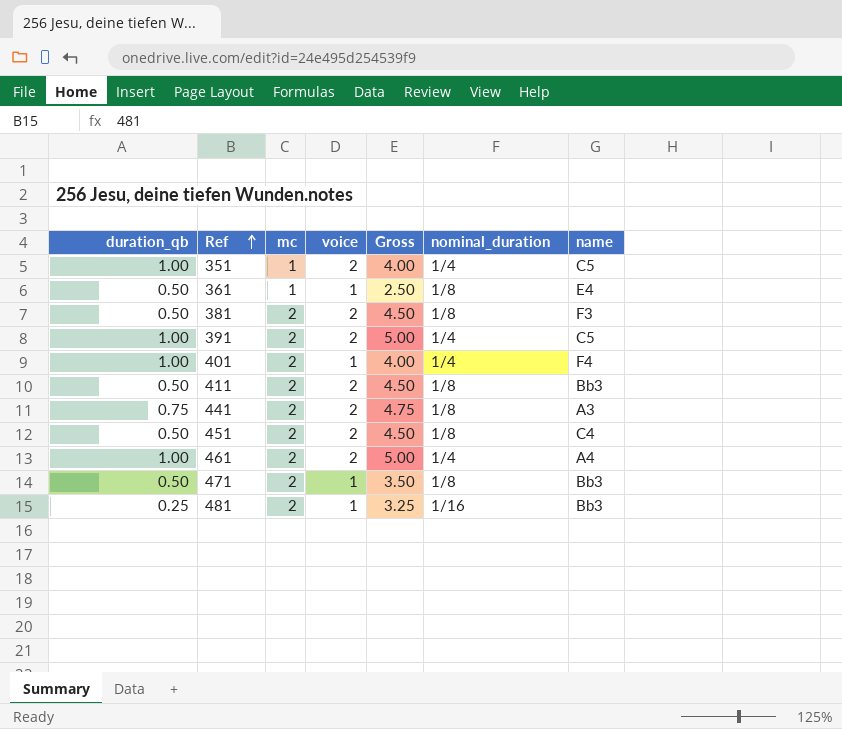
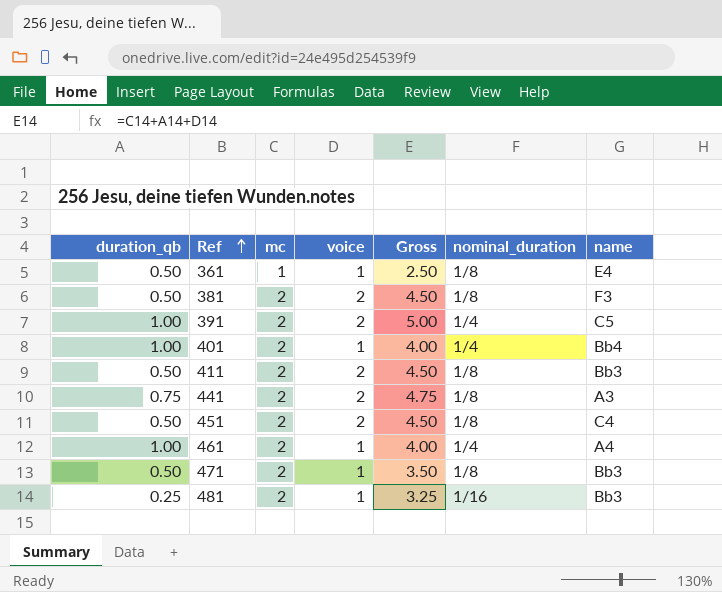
row 351: 1.00 | 1 | 2 | 4.00 | 1/4 | C5 -> none
401 | name: F4 -> Bb4
461 | voice: 2 -> 1
461 | Gross: 5.00 -> 4.00

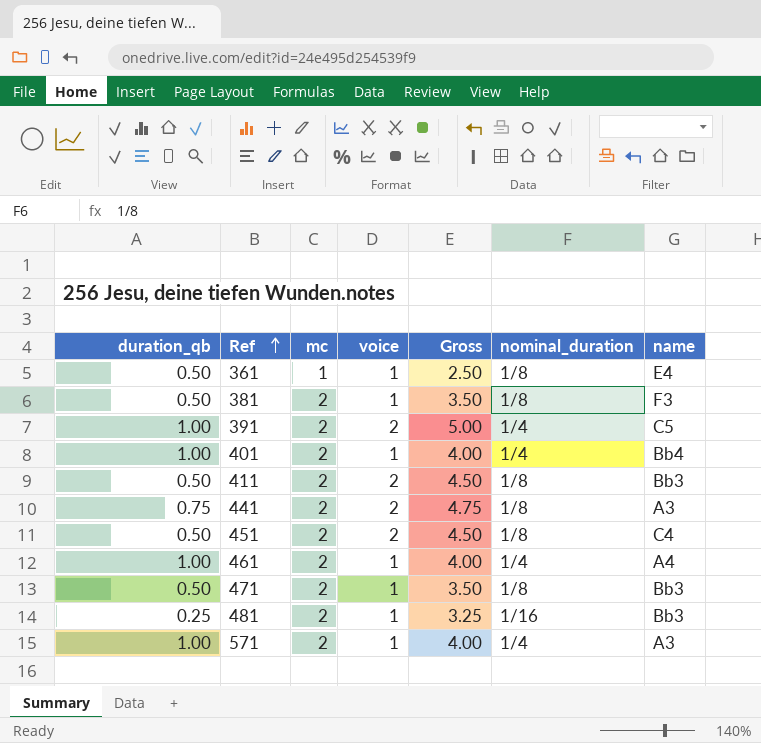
381 | voice: 2 -> 1
381 | Gross: 4.50 -> 3.50
row 571: none -> 1.00 | 2 | 1 | 4.00 | 1/4 | A3

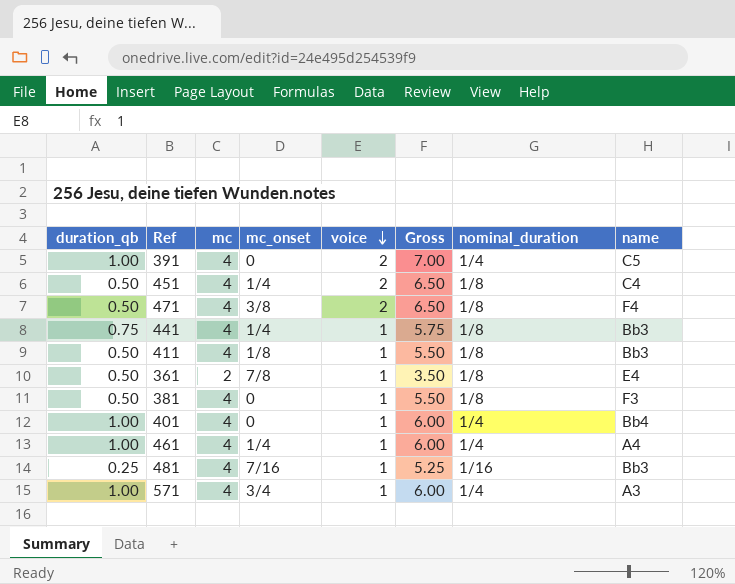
row order: Ref ascending -> voice descending
column mc_onset | position: none -> 4
391 | mc: 2 -> 4
391 | Gross: 5.00 -> 7.00
451 | mc: 2 -> 4
451 | Gross: 4.50 -> 6.50
471 | mc: 2 -> 4
471 | voice: 1 -> 2
471 | Gross: 3.50 -> 6.50
471 | name: Bb3 -> F4
441 | mc: 2 -> 4
441 | voice: 2 -> 1
441 | Gross: 4.75 -> 5.75
441 | name: A3 -> Bb3
411 | mc: 2 -> 4
411 | voice: 2 -> 1
411 | Gross: 4.50 -> 5.50
361 | mc: 1 -> 2
361 | Gross: 2.50 -> 3.50
381 | mc: 2 -> 4
381 | Gross: 3.50 -> 5.50
401 | mc: 2 -> 4
401 | Gross: 4.00 -> 6.00
461 | mc: 2 -> 4
461 | Gross: 4.00 -> 6.00
481 | mc: 2 -> 4
481 | Gross: 3.25 -> 5.25
571 | mc: 2 -> 4
571 | Gross: 4.00 -> 6.00

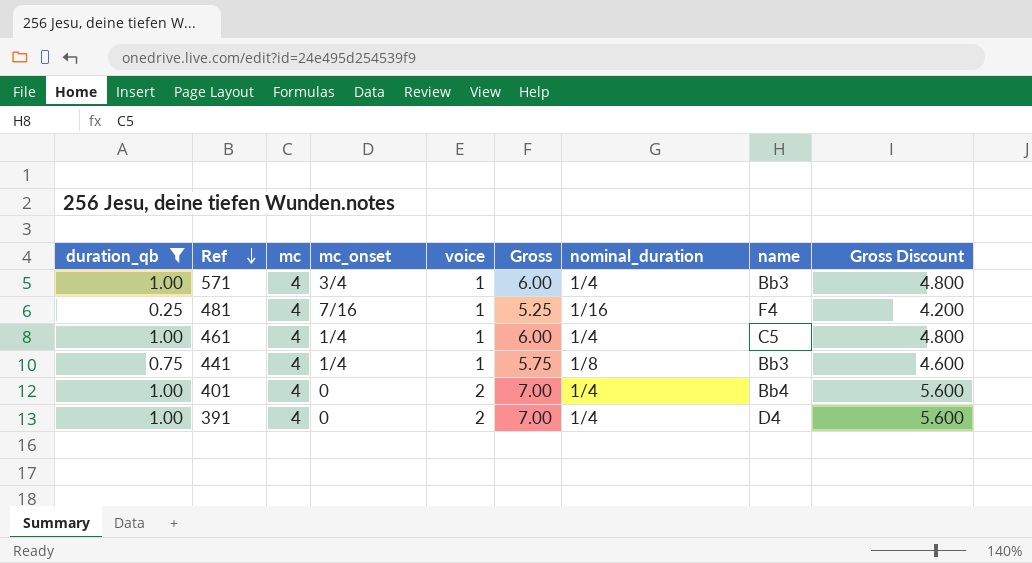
filter: none -> duration_qb != 0.50
row order: voice descending -> Ref descending
column Gross Discount | formula: none -> [Gross] * 0.8
571 | name: A3 -> Bb3
481 | name: Bb3 -> F4
461 | name: A4 -> C5
401 | voice: 1 -> 2
401 | Gross: 6.00 -> 7.00
391 | name: C5 -> D4

